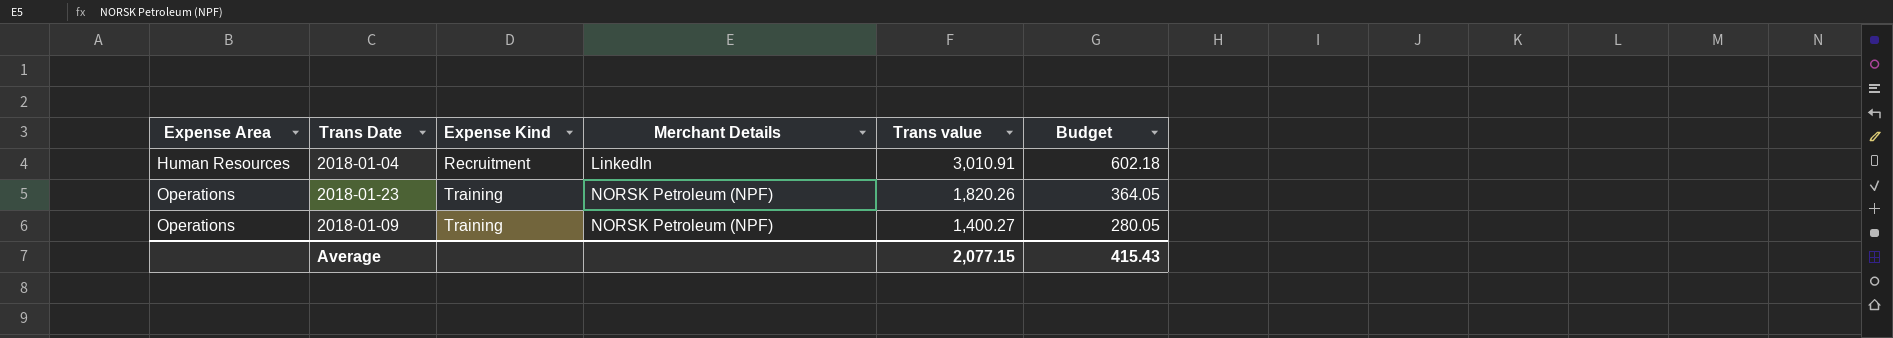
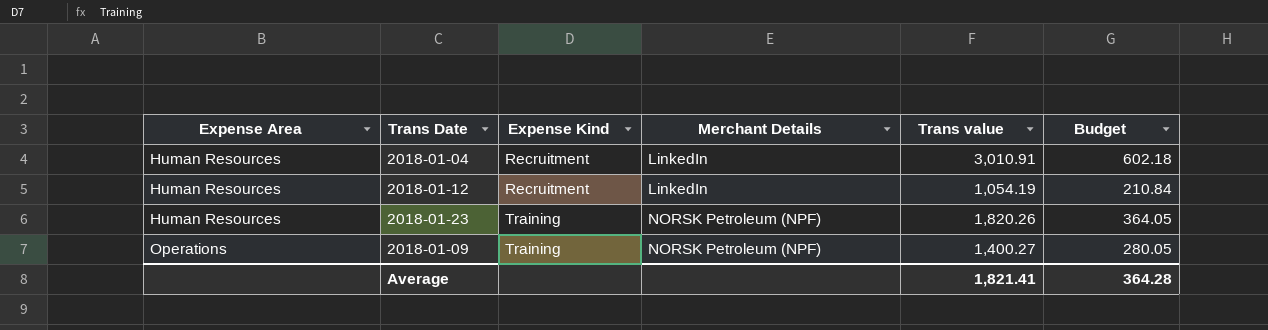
row 2018-01-12: none -> Human Resources | Recruitment | LinkedIn | 1,054.19 | 210.84
2018-01-23 | Expense Area: Operations -> Human Resources
Average | Trans value: 2,077.15 -> 1,821.41
Average | Budget: 415.43 -> 364.28

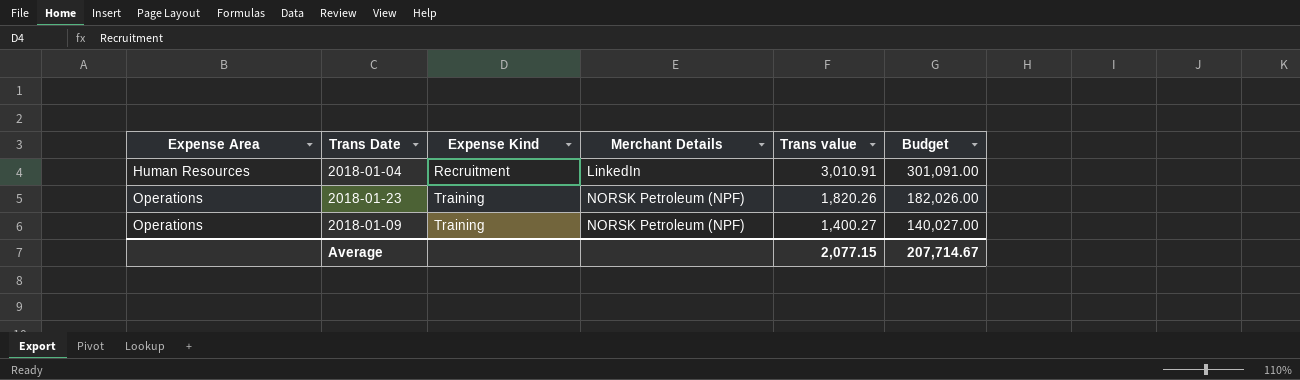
column Budget | formula: [Trans value] * 0.2 -> [Trans value] * 100
row 2018-01-12: Human Resources | Recruitment | LinkedIn | 1,054.19 | 210.84 -> none
2018-01-23 | Expense Area: Human Resources -> Operations
Average | Trans value: 1,821.41 -> 2,077.15
Average | Budget: 364.28 -> 207,714.67

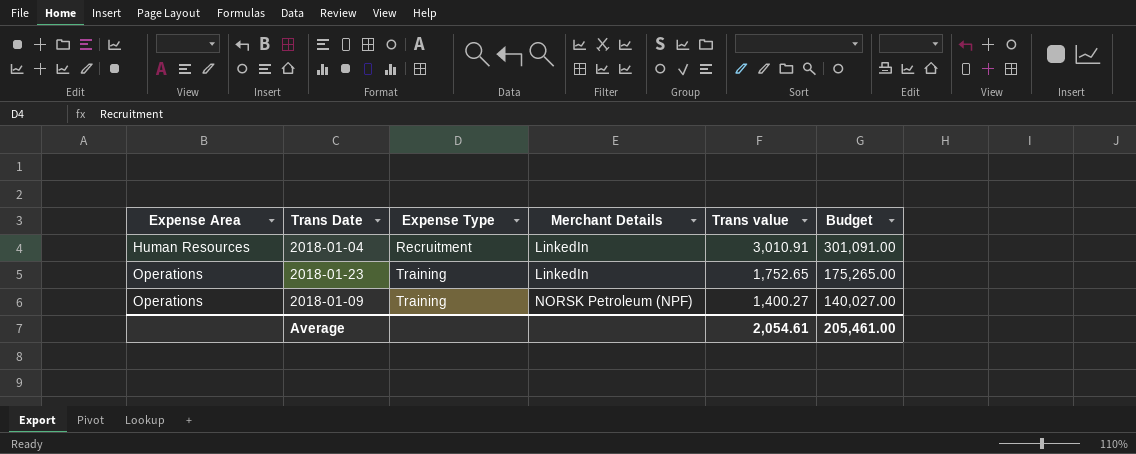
column name: Expense Kind -> Expense Type
2018-01-23 | Merchant Details: NORSK Petroleum (NPF) -> LinkedIn
2018-01-23 | Trans value: 1,820.26 -> 1,752.65
2018-01-23 | Budget: 182,026.00 -> 175,265.00
Average | Trans value: 2,077.15 -> 2,054.61
Average | Budget: 207,714.67 -> 205,461.00

